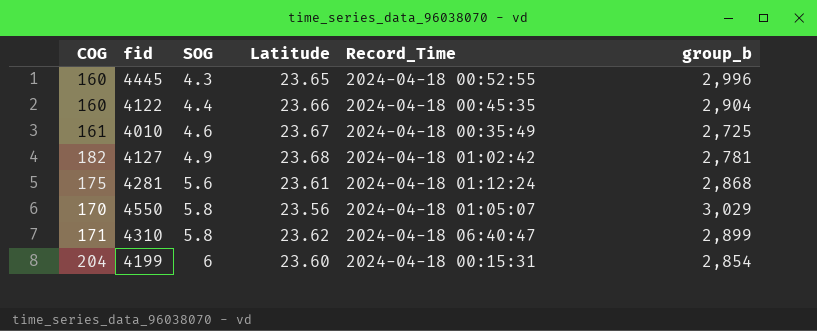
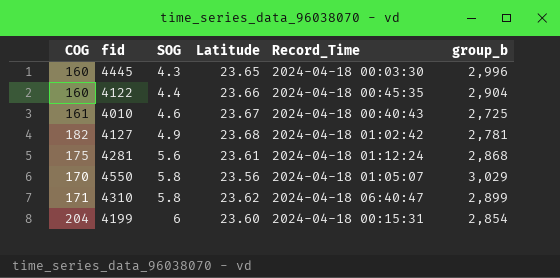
4445 | Record_Time: 2024-04-18 00:52:55 -> 2024-04-18 00:03:30
4010 | Record_Time: 2024-04-18 00:35:49 -> 2024-04-18 00:40:43

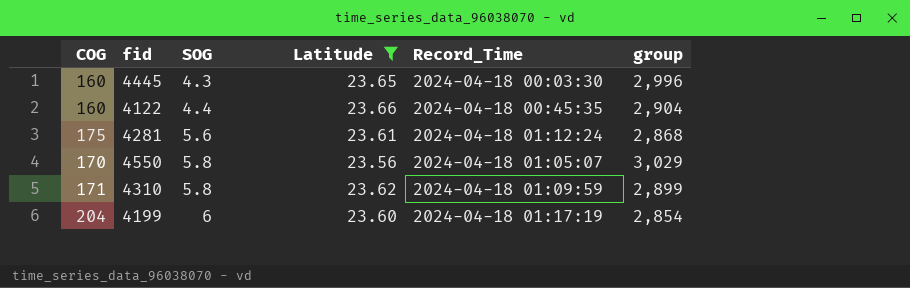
filter: none -> Latitude <= 23.66
column name: group_b -> group
4310 | Record_Time: 2024-04-18 06:40:47 -> 2024-04-18 01:09:59
4199 | Record_Time: 2024-04-18 00:15:31 -> 2024-04-18 01:17:19

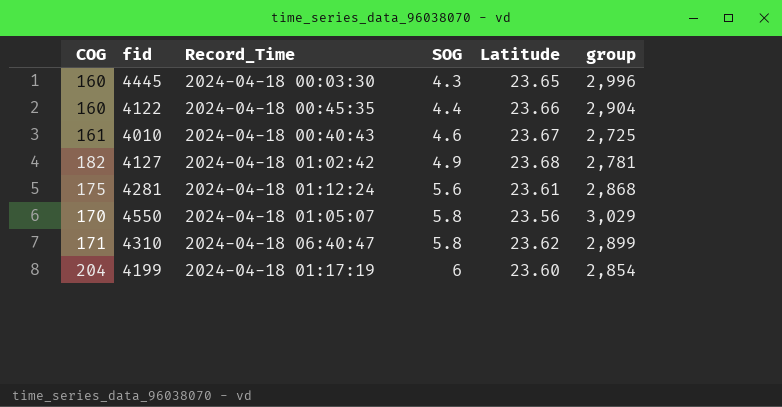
filter: Latitude <= 23.66 -> none
column Record_Time | position: 5 -> 3
4310 | Record_Time: 2024-04-18 01:09:59 -> 2024-04-18 06:40:47

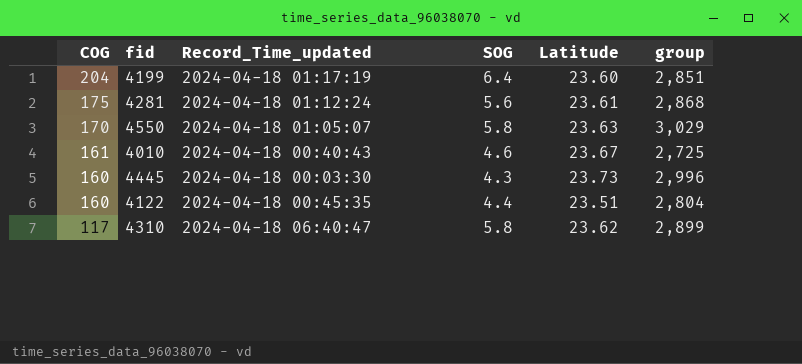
row order: SOG ascending -> COG descending
column name: Record_Time -> Record_Time_updated
row 4127: 182 | 2024-04-18 01:02:42 | 4.9 | 23.68 | 2,781 -> none
4199 | SOG: 6 -> 6.4
4199 | group: 2,854 -> 2,851
4550 | Latitude: 23.56 -> 23.63
4445 | Latitude: 23.65 -> 23.73
4122 | Latitude: 23.66 -> 23.51
4122 | group: 2,904 -> 2,804
4310 | COG: 171 -> 117

